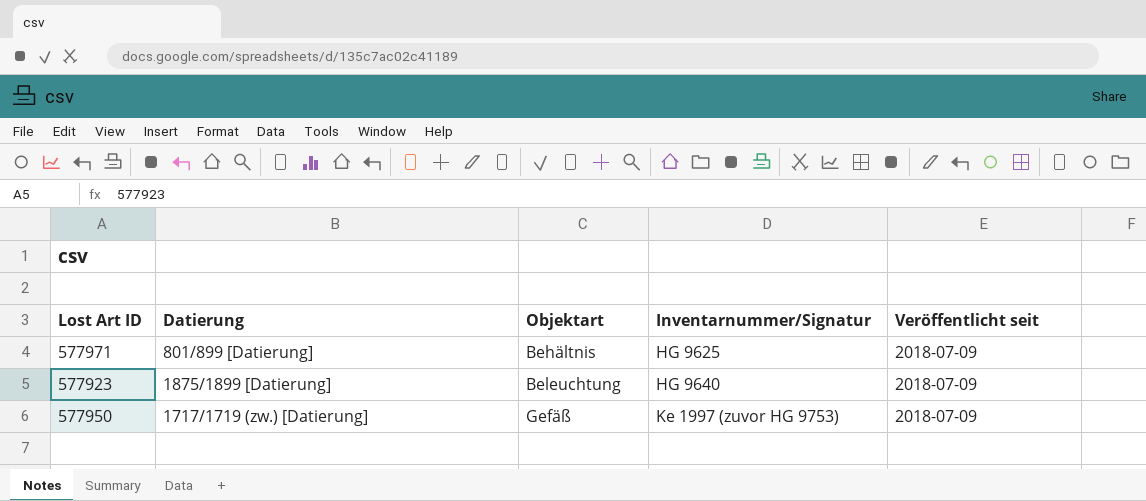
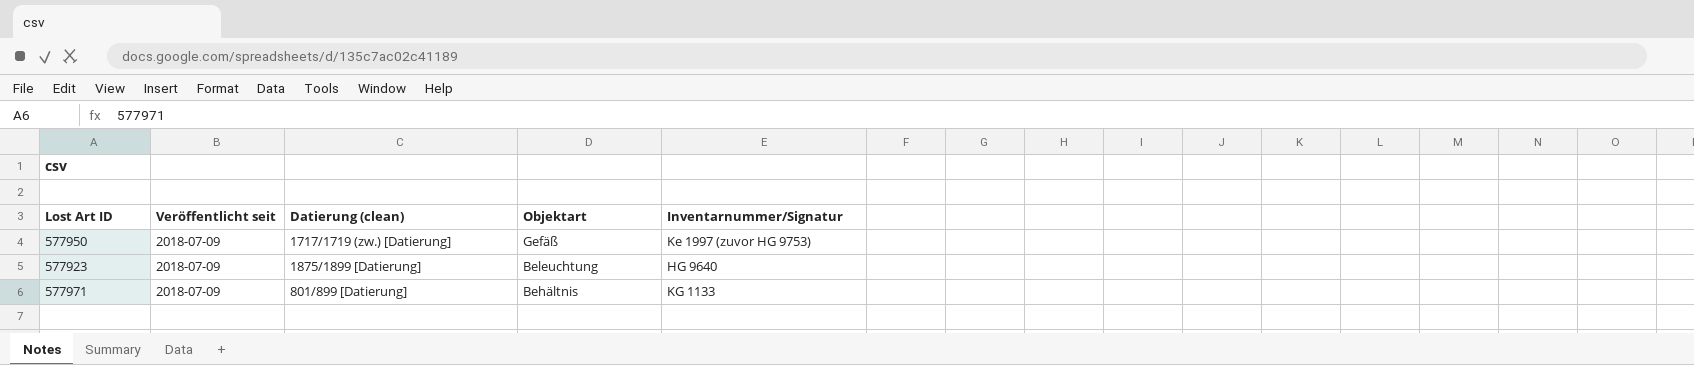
row order: Objektart ascending -> Objektart descending
column Veröffentlicht seit | position: 5 -> 2
column name: Datierung -> Datierung (clean)
577971 | Inventarnummer/Signatur: HG 9625 -> KG 1133

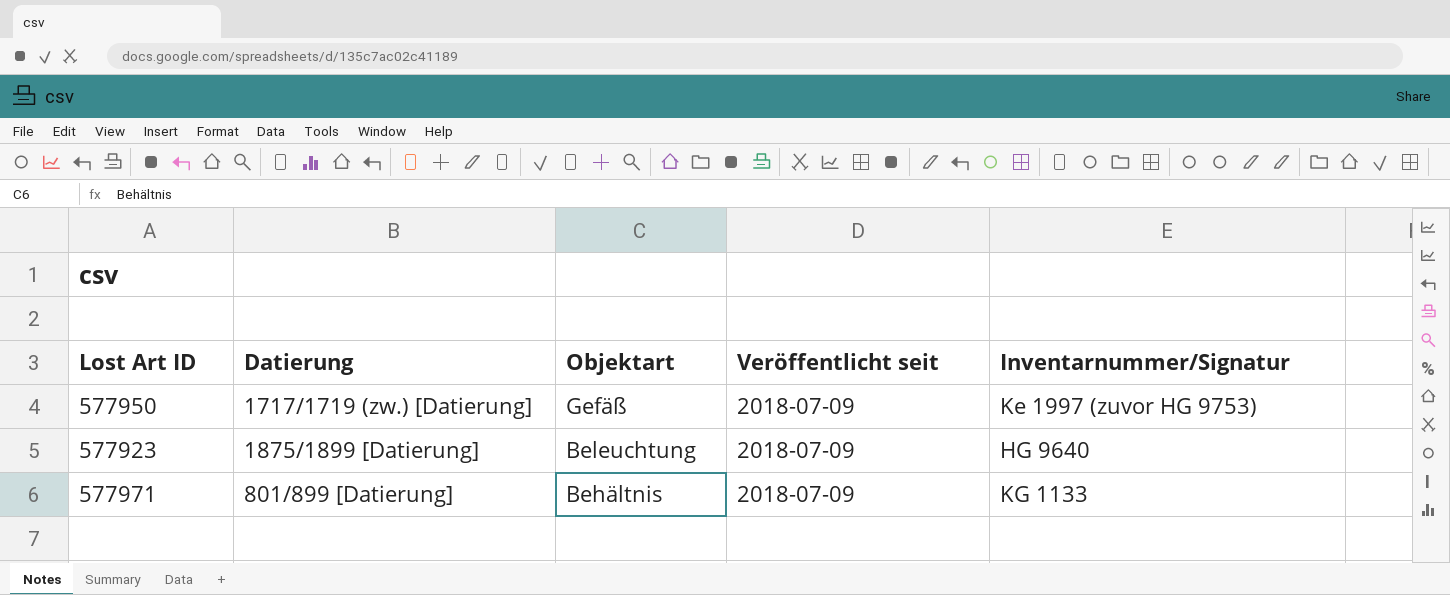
column name: Datierung (clean) -> Datierung
column Veröffentlicht seit | position: 2 -> 4

